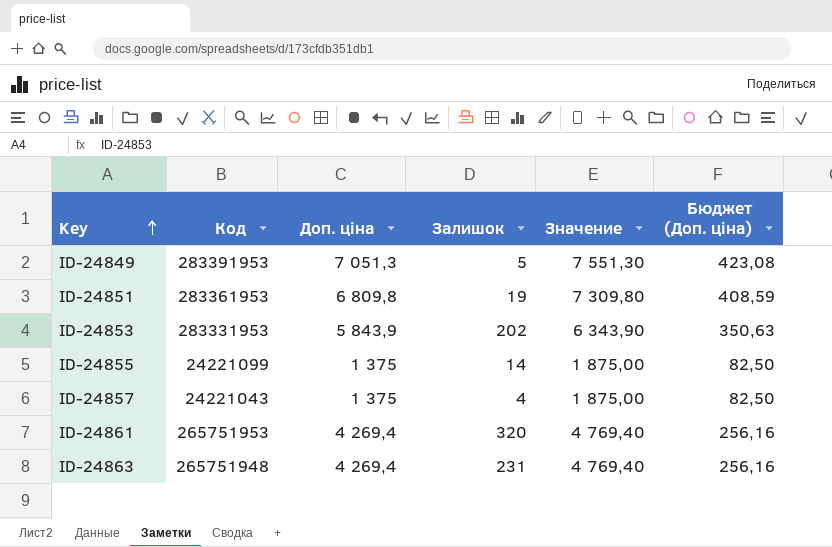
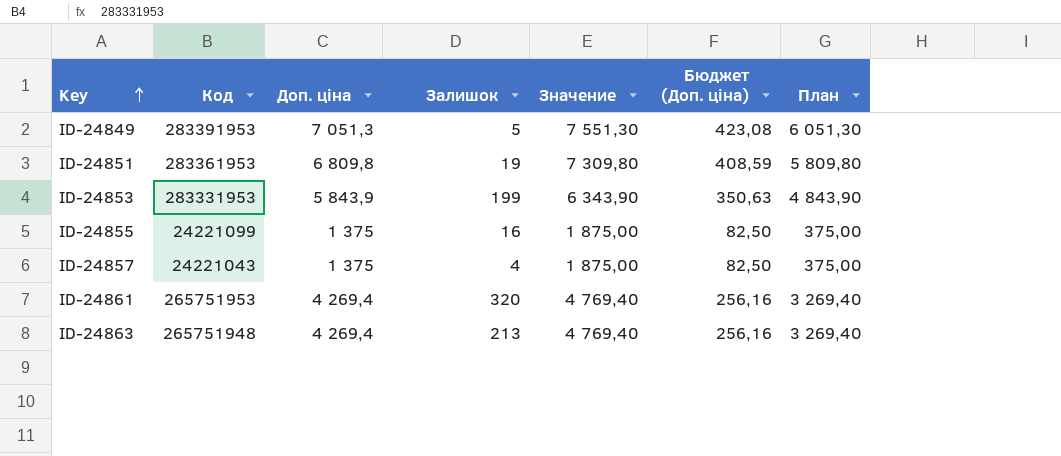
column План | formula: none -> [Доп. ціна] - 1000
ID-24853 | Залишок: 202 -> 199
ID-24855 | Залишок: 14 -> 16
ID-24863 | Залишок: 231 -> 213

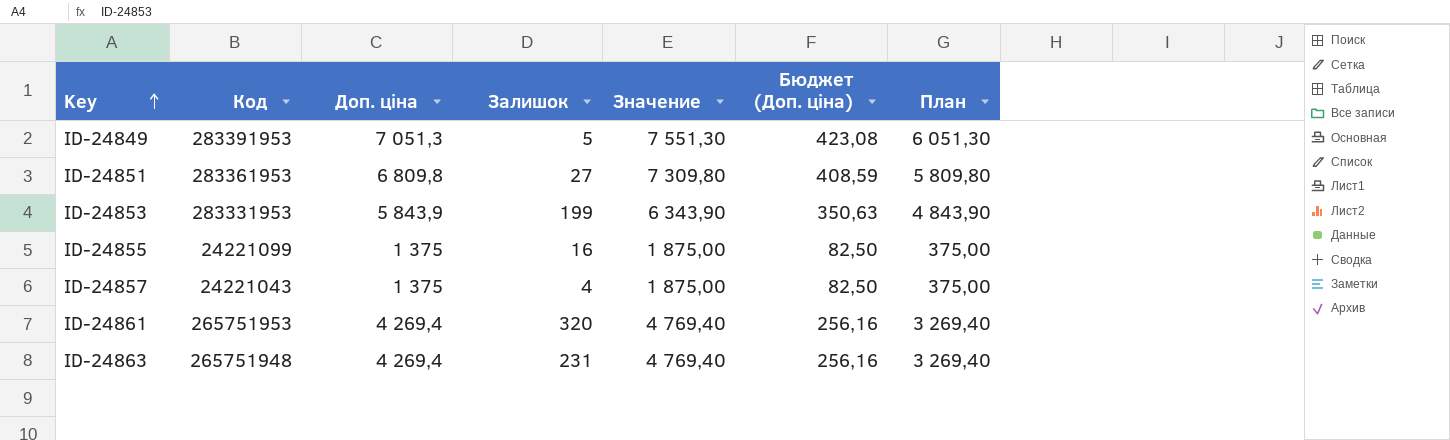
ID-24851 | Залишок: 19 -> 27
ID-24863 | Залишок: 213 -> 231

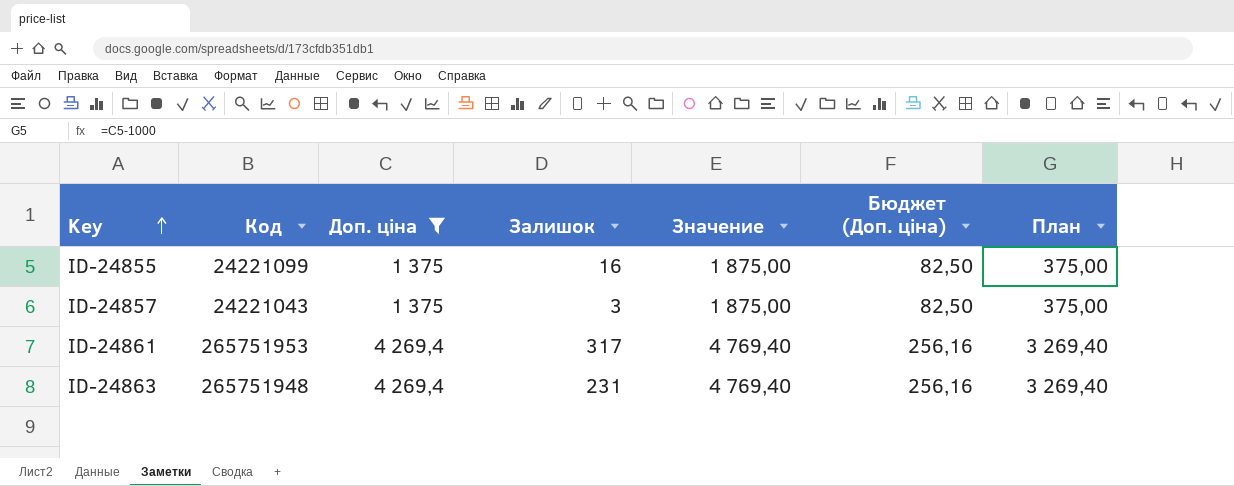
filter: none -> Доп. ціна <= 4 269,4
ID-24857 | Залишок: 4 -> 3
ID-24861 | Залишок: 320 -> 317

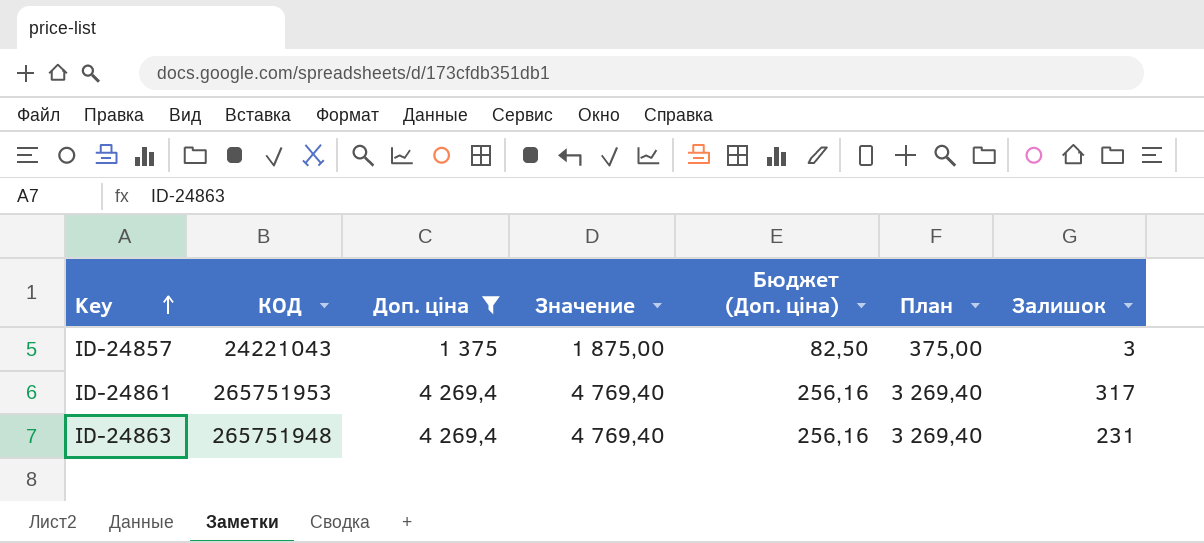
column name: Код -> КОД
column Залишок | position: 4 -> 7
row ID-24855: 24221099 | 1 375 | 16 | 1 875,00 | 82,50 | 375,00 -> none

